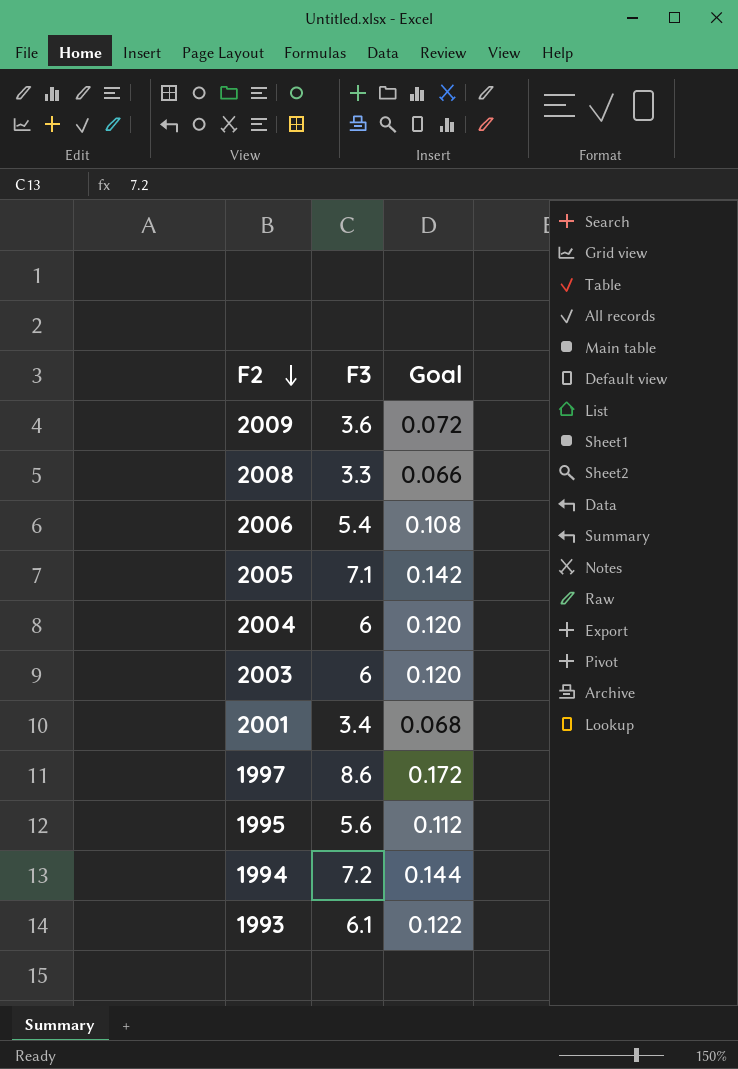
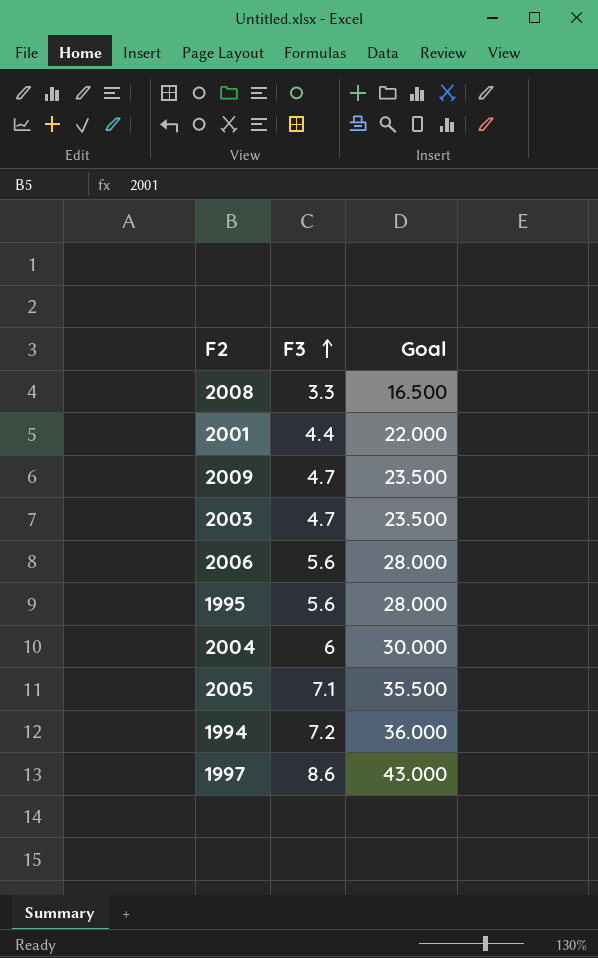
row order: F2 descending -> F3 ascending
column Goal | formula: [F3] * 0.02 -> [F3] * 5
row 1993: 6.1 | 0.122 -> none
2001 | F3: 3.4 -> 4.4
2009 | F3: 3.6 -> 4.7
2003 | F3: 6 -> 4.7
2006 | F3: 5.4 -> 5.6

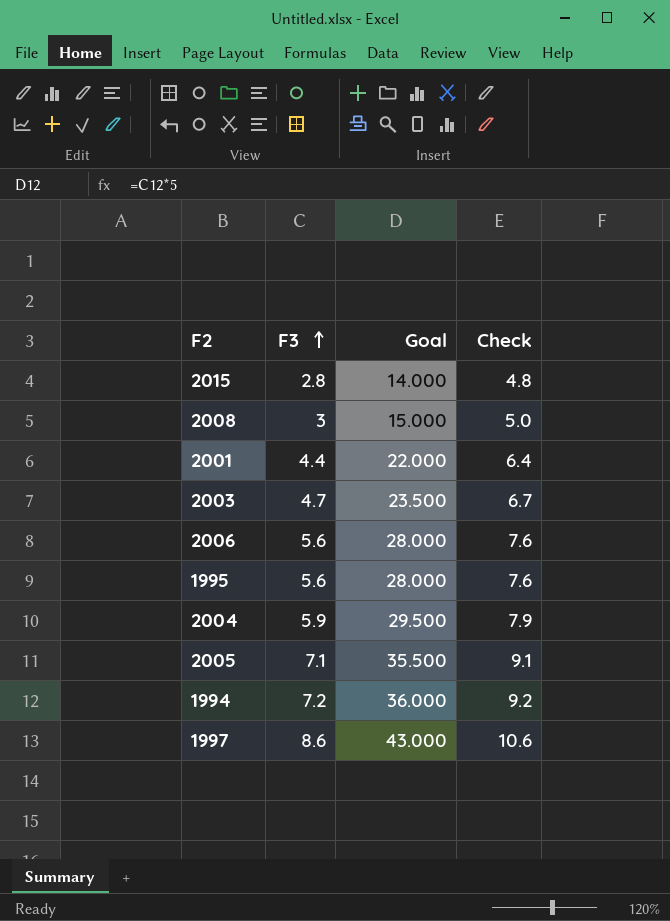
column Check | formula: none -> [F3] + 2
row 2009: 4.7 | 23.500 -> none
row 2015: none -> 2.8 | 14.000 | 4.8
2008 | F3: 3.3 -> 3
2008 | Goal: 16.500 -> 15.000
2004 | F3: 6 -> 5.9
2004 | Goal: 30.000 -> 29.500

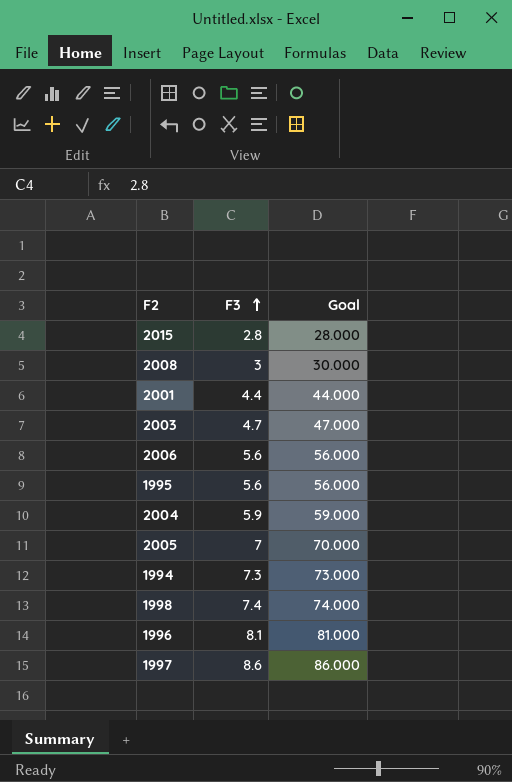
column Check | formula: [F3] + 2 -> none
column Goal | formula: [F3] * 5 -> [F3] * 10
2005 | F3: 7.1 -> 7
1994 | F3: 7.2 -> 7.3
row 1998: none -> 7.4 | 74.000
row 1996: none -> 8.1 | 81.000

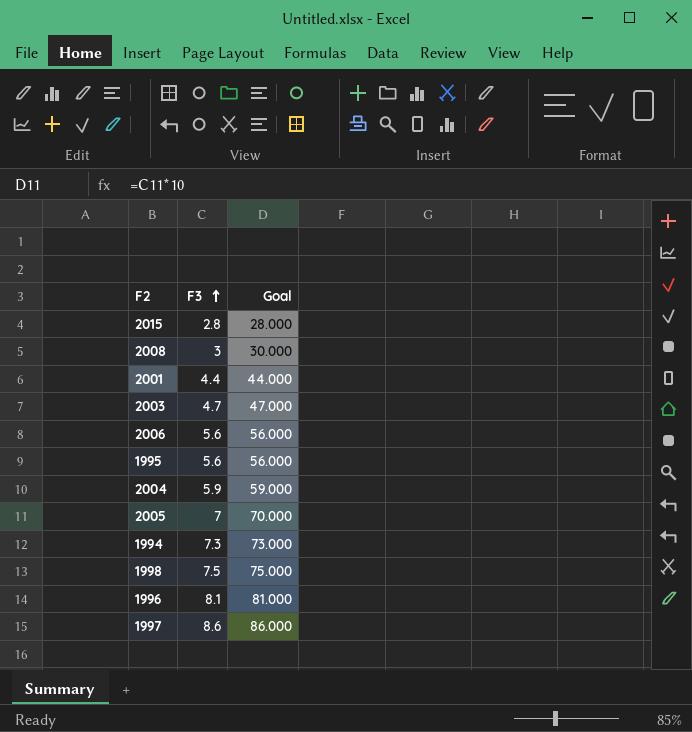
1998 | F3: 7.4 -> 7.5
1998 | Goal: 74.000 -> 75.000

